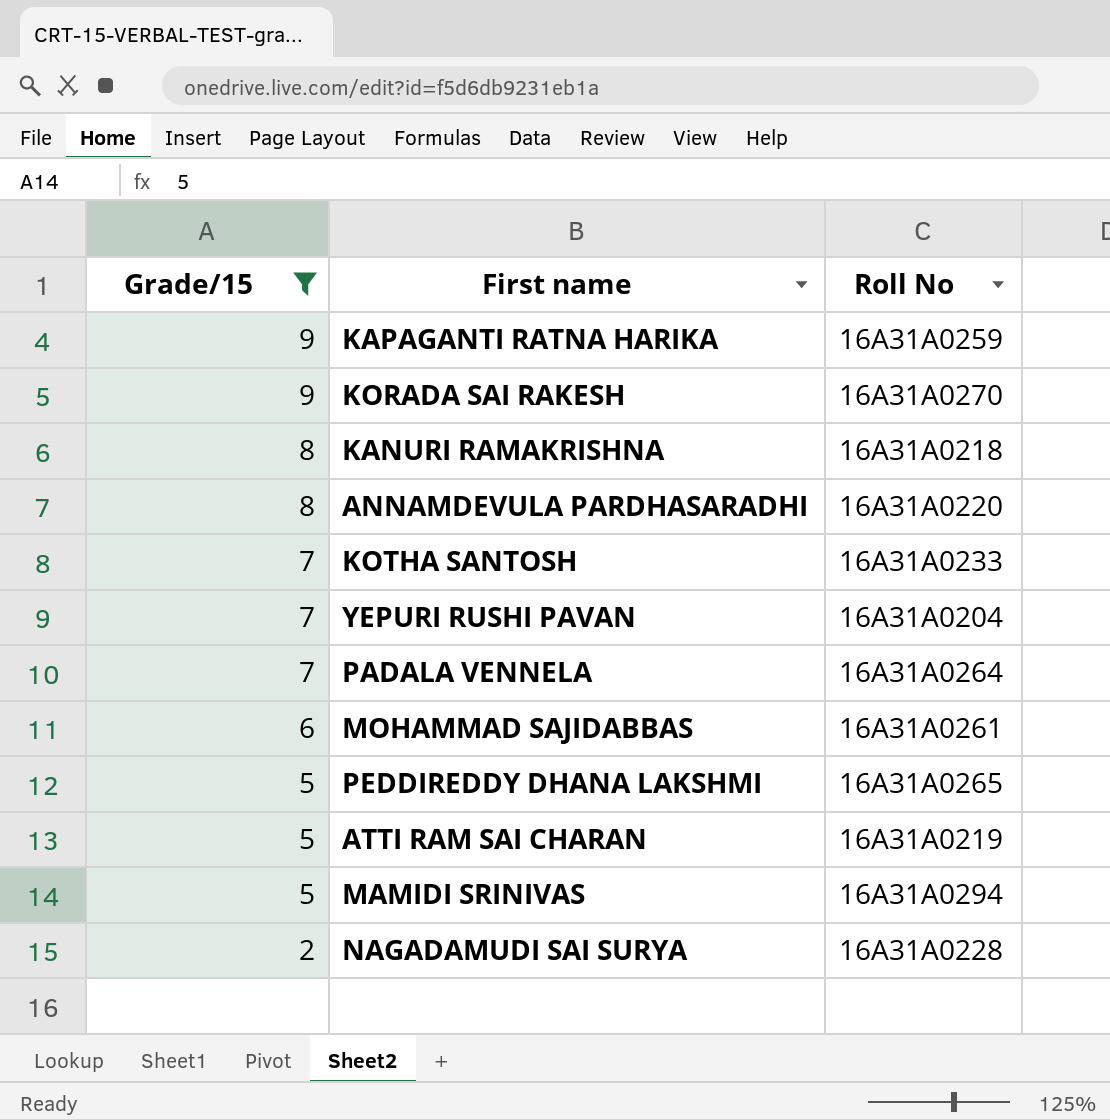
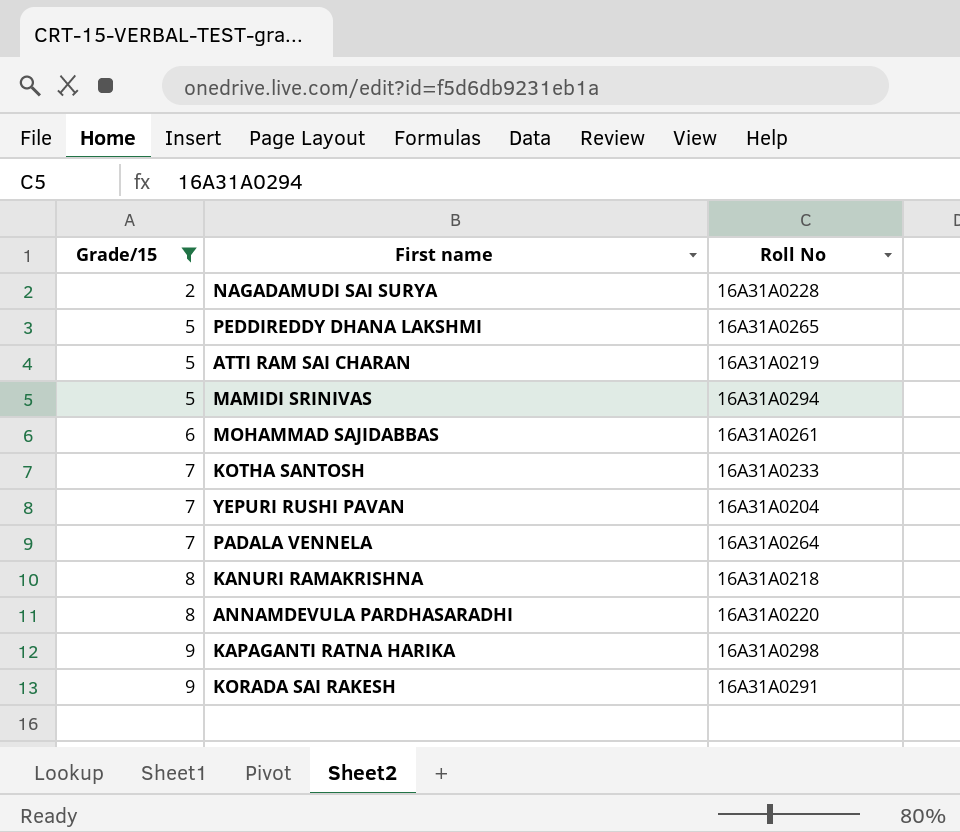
row order: Grade/15 descending -> Grade/15 ascending
KAPAGANTI RATNA HARIKA | Roll No: 16A31A0259 -> 16A31A0298
KORADA SAI RAKESH | Roll No: 16A31A0270 -> 16A31A0291

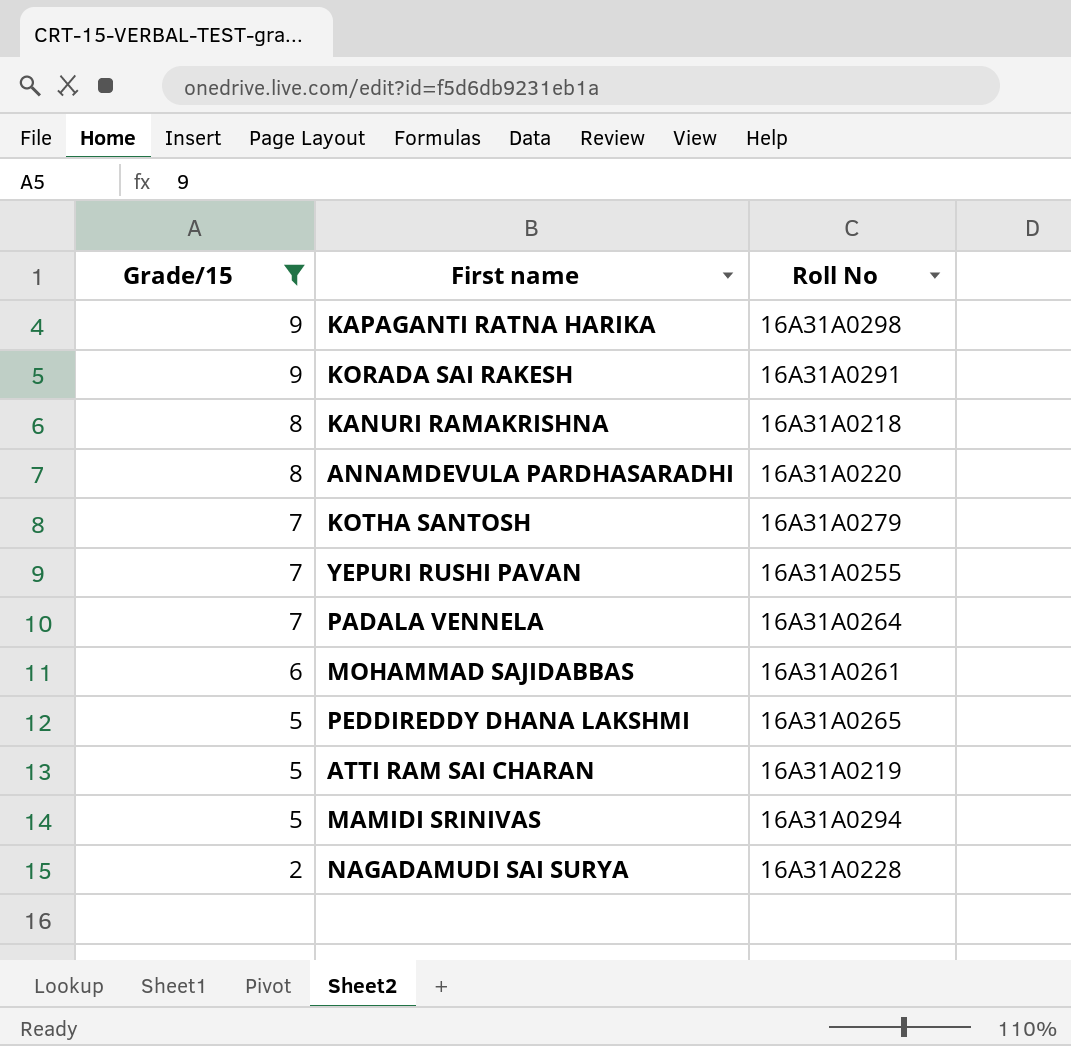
row order: Grade/15 ascending -> Grade/15 descending
KOTHA SANTOSH | Roll No: 16A31A0233 -> 16A31A0279
YEPURI RUSHI PAVAN | Roll No: 16A31A0204 -> 16A31A0255

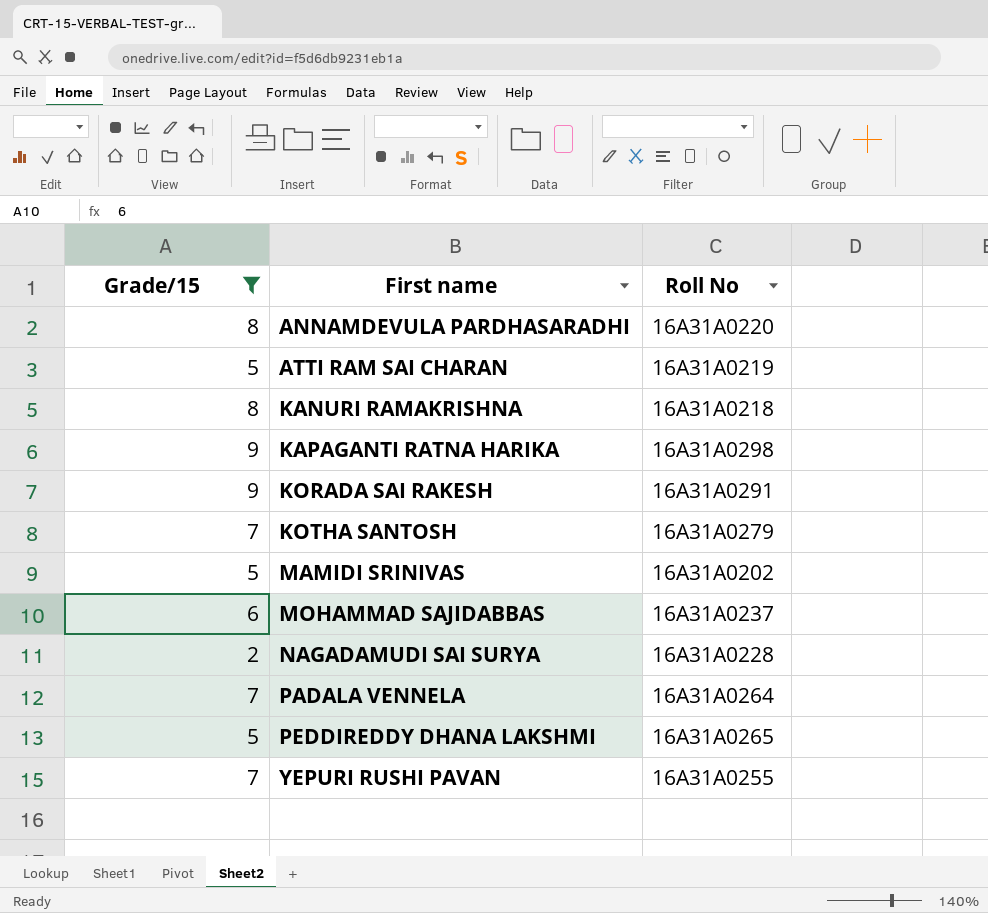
row order: Grade/15 descending -> First name ascending
MAMIDI SRINIVAS | Roll No: 16A31A0294 -> 16A31A0202
MOHAMMAD SAJIDABBAS | Roll No: 16A31A0261 -> 16A31A0237

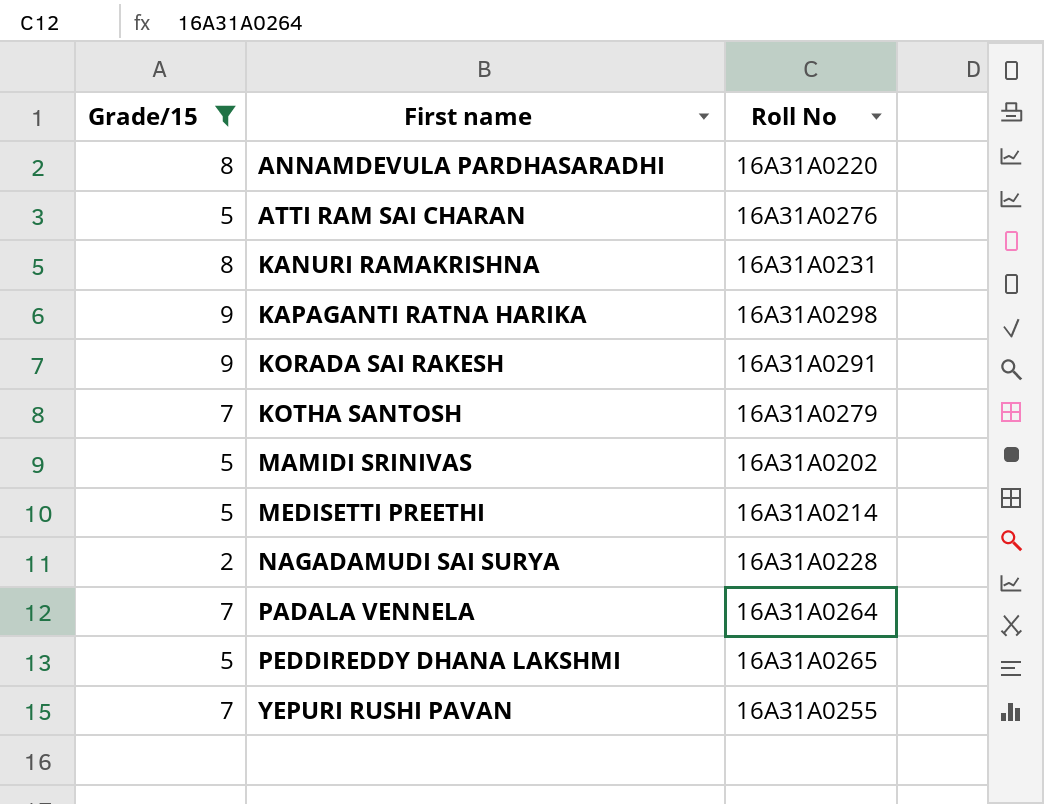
row MOHAMMAD SAJIDABBAS: 6 | 16A31A0237 -> none
ATTI RAM SAI CHARAN | Roll No: 16A31A0219 -> 16A31A0276
KANURI RAMAKRISHNA | Roll No: 16A31A0218 -> 16A31A0231
row MEDISETTI PREETHI: none -> 5 | 16A31A0214

